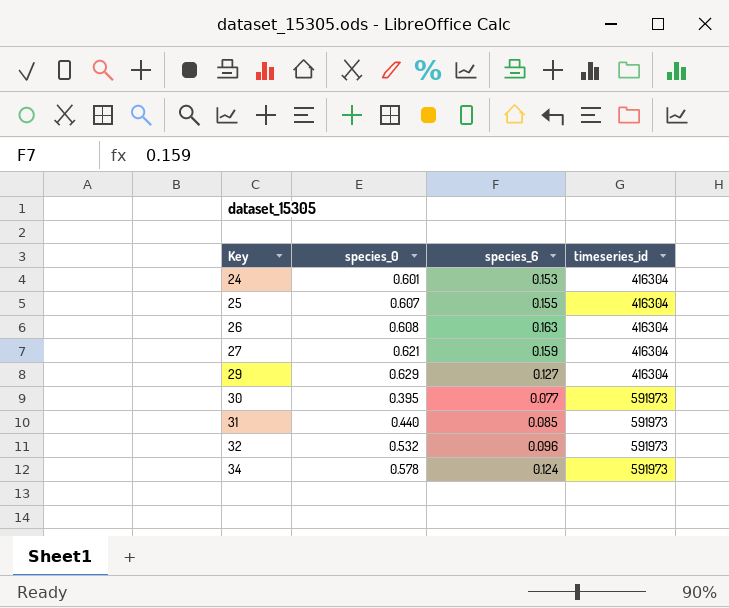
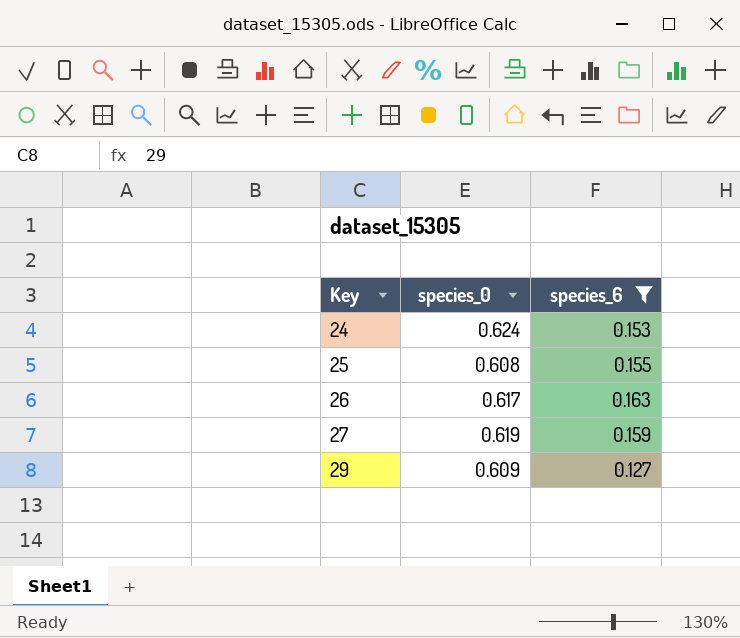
filter: none -> species_6 >= 0.127
column timeseries_id | position: 4 -> none
24 | species_0: 0.601 -> 0.624
25 | species_0: 0.607 -> 0.608
26 | species_0: 0.608 -> 0.617
27 | species_0: 0.621 -> 0.619
29 | species_0: 0.629 -> 0.609

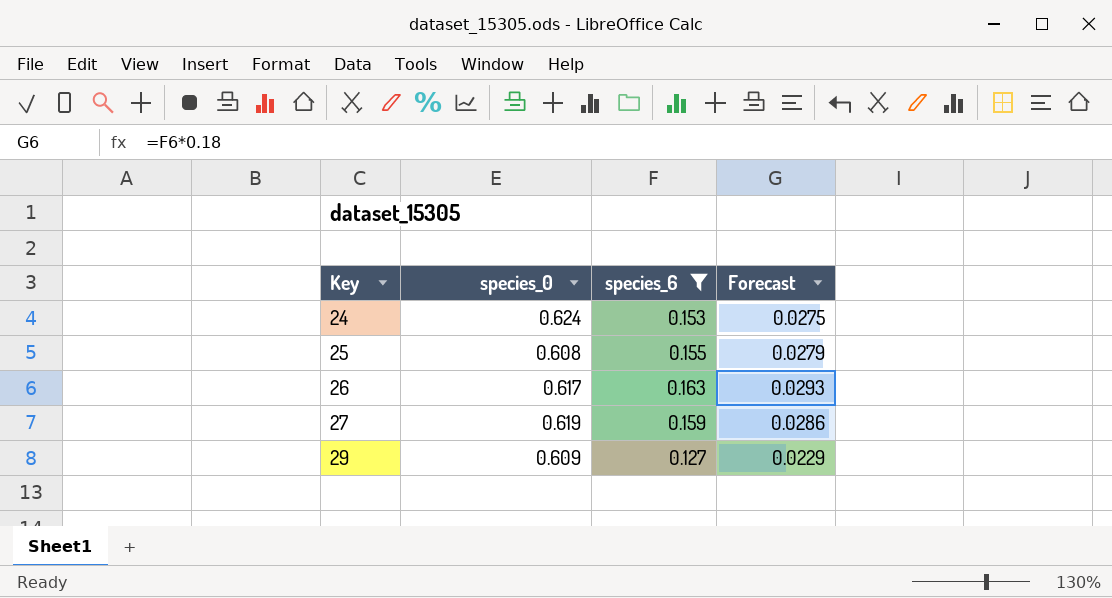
column Forecast | formula: none -> [species_6] * 0.18

